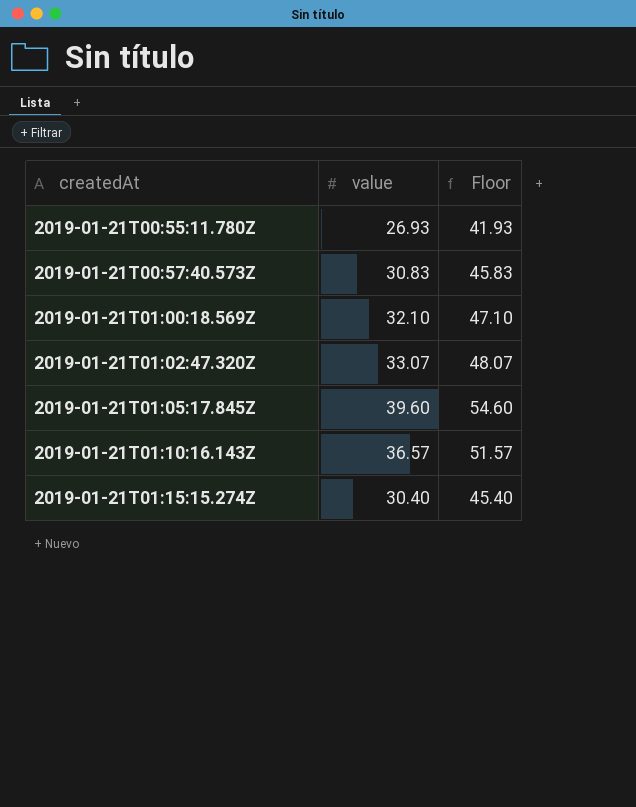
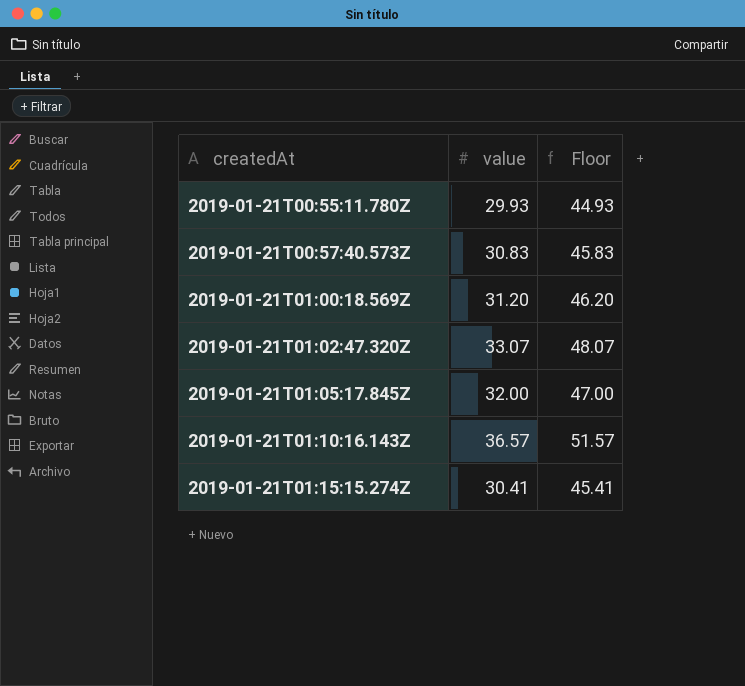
2019-01-21T00:55:11.780Z | value: 26.93 -> 29.93
2019-01-21T00:55:11.780Z | Floor: 41.93 -> 44.93
2019-01-21T01:00:18.569Z | value: 32.10 -> 31.20
2019-01-21T01:00:18.569Z | Floor: 47.10 -> 46.20
2019-01-21T01:05:17.845Z | value: 39.60 -> 32.00
2019-01-21T01:05:17.845Z | Floor: 54.60 -> 47.00
2019-01-21T01:15:15.274Z | value: 30.40 -> 30.41
2019-01-21T01:15:15.274Z | Floor: 45.40 -> 45.41

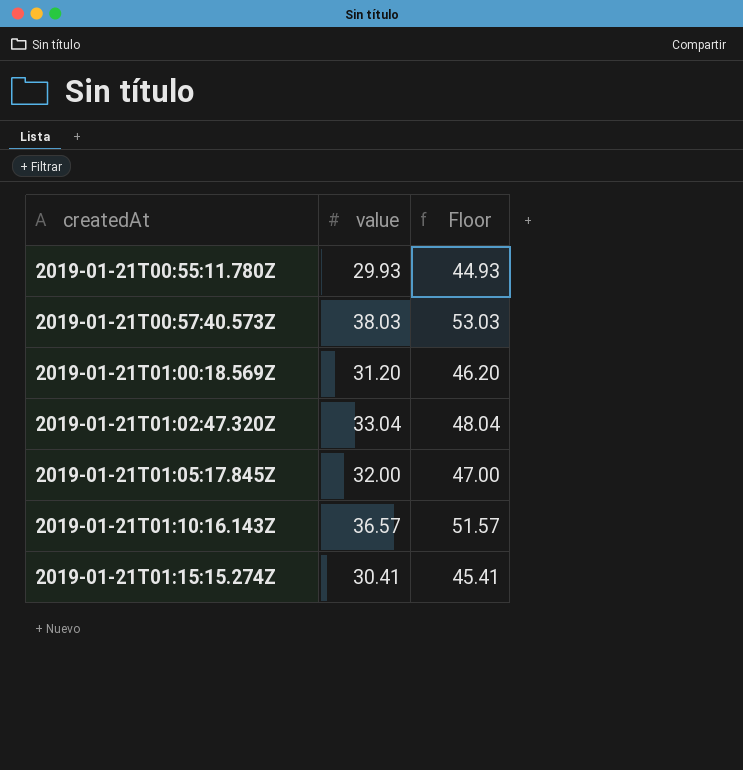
2019-01-21T00:57:40.573Z | value: 30.83 -> 38.03
2019-01-21T00:57:40.573Z | Floor: 45.83 -> 53.03
2019-01-21T01:02:47.320Z | value: 33.07 -> 33.04
2019-01-21T01:02:47.320Z | Floor: 48.07 -> 48.04

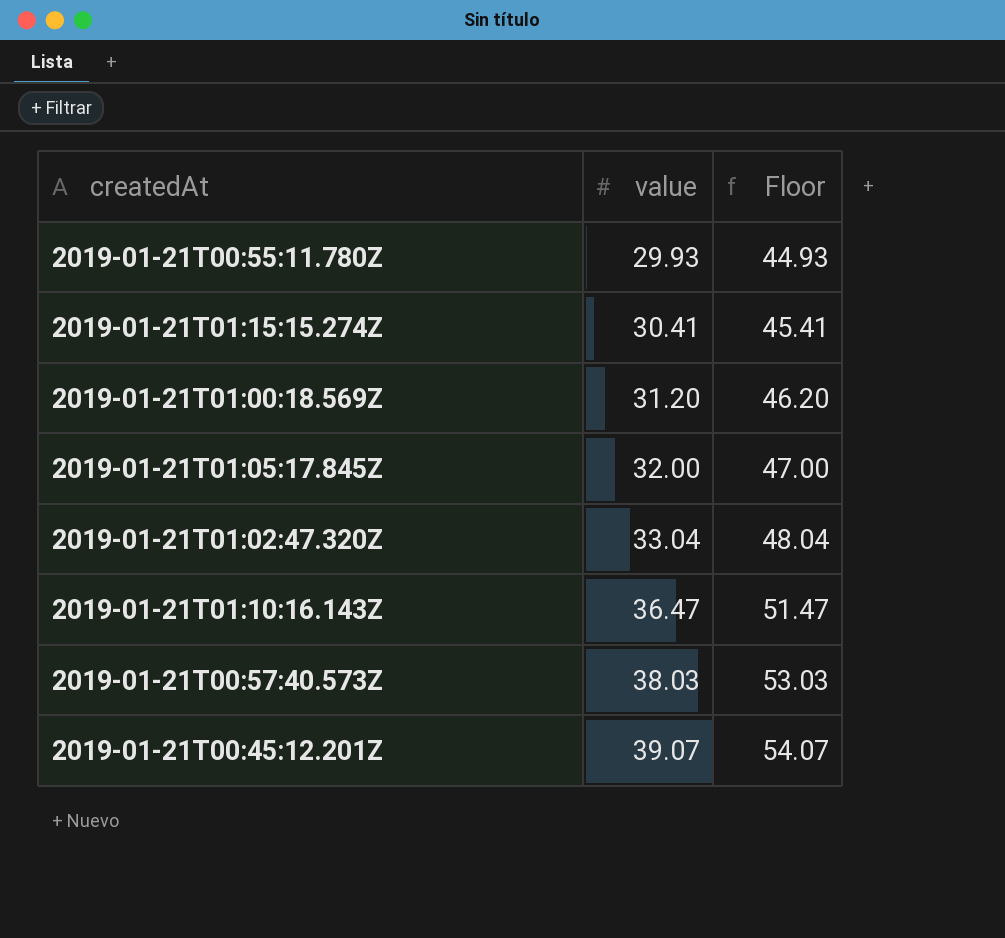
row order: createdAt ascending -> value ascending
2019-01-21T01:10:16.143Z | value: 36.57 -> 36.47
2019-01-21T01:10:16.143Z | Floor: 51.57 -> 51.47
row 2019-01-21T00:45:12.201Z: none -> 39.07 | 54.07

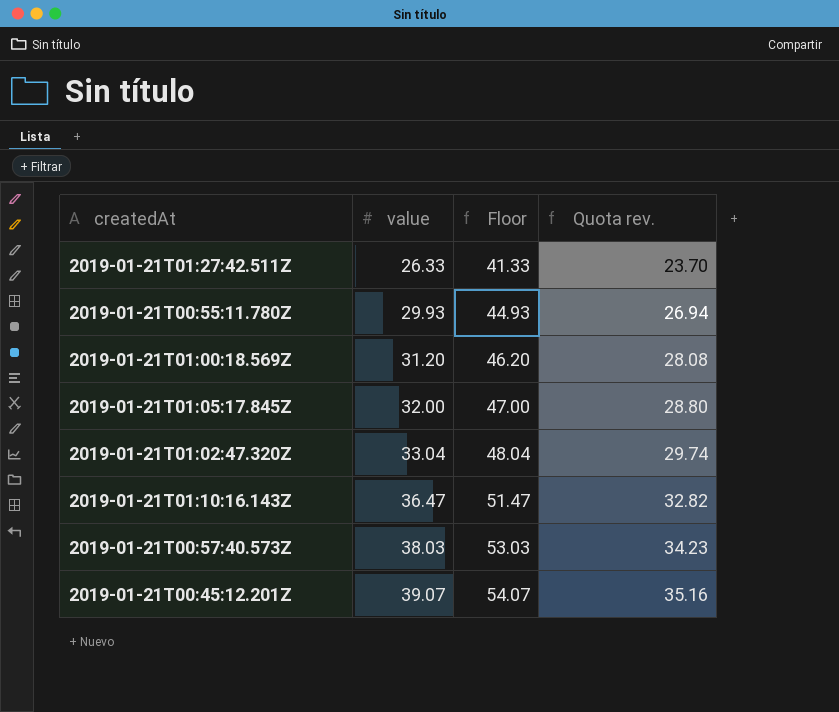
column Quota rev. | formula: none -> [value] * 0.9
row 2019-01-21T01:15:15.274Z: 30.41 | 45.41 -> none
row 2019-01-21T01:27:42.511Z: none -> 26.33 | 41.33 | 23.70

